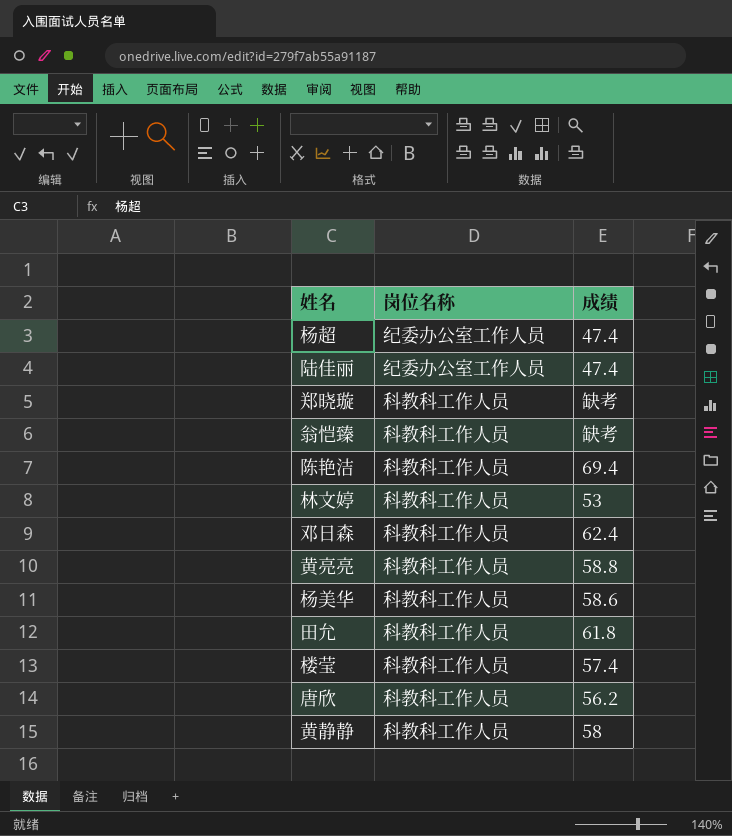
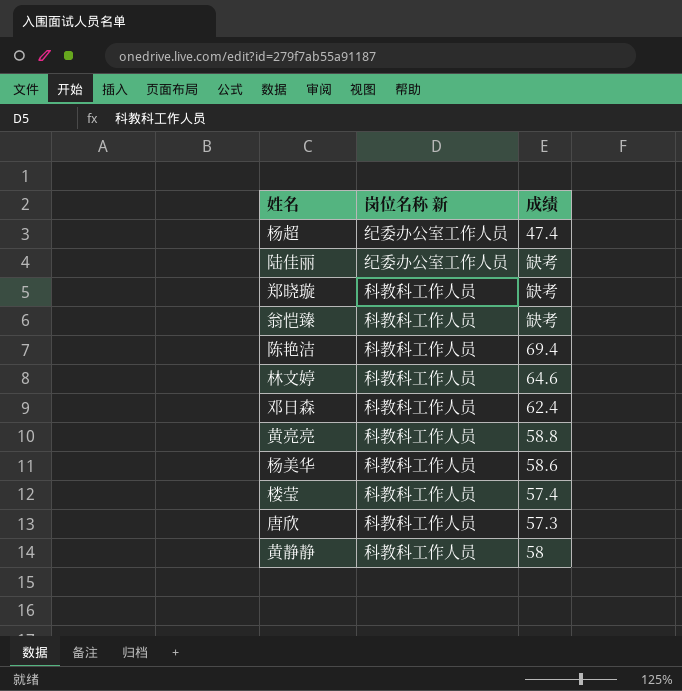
column name: 岗位名称 -> 岗位名称 新
row 田允: 科教科工作人员 | 61.8 -> none
陆佳丽 | 成绩: 47.4 -> 缺考
林文婷 | 成绩: 53 -> 64.6
唐欣 | 成绩: 56.2 -> 57.3

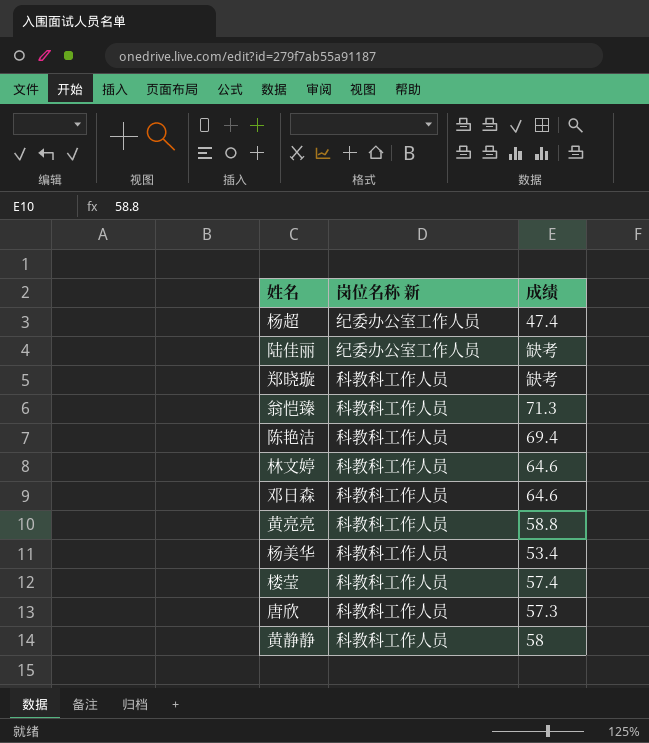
翁恺臻 | 成绩: 缺考 -> 71.3
邓日森 | 成绩: 62.4 -> 64.6
杨美华 | 成绩: 58.6 -> 53.4

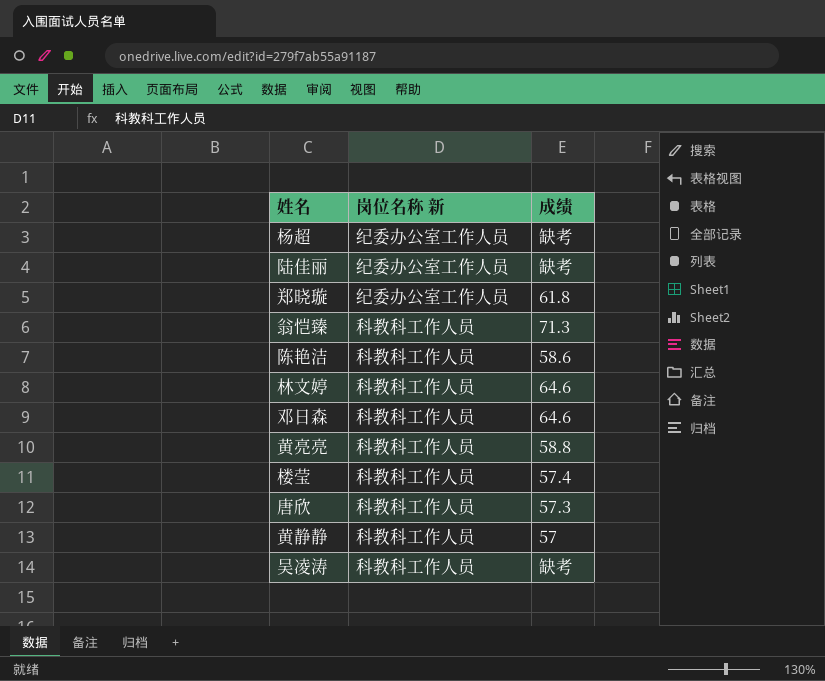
row 杨美华: 科教科工作人员 | 53.4 -> none
杨超 | 成绩: 47.4 -> 缺考
郑晓璇 | 岗位名称 新: 科教科工作人员 -> 纪委办公室工作人员
郑晓璇 | 成绩: 缺考 -> 61.8
陈艳洁 | 成绩: 69.4 -> 58.6
黄静静 | 成绩: 58 -> 57
row 吴凌涛: none -> 科教科工作人员 | 缺考

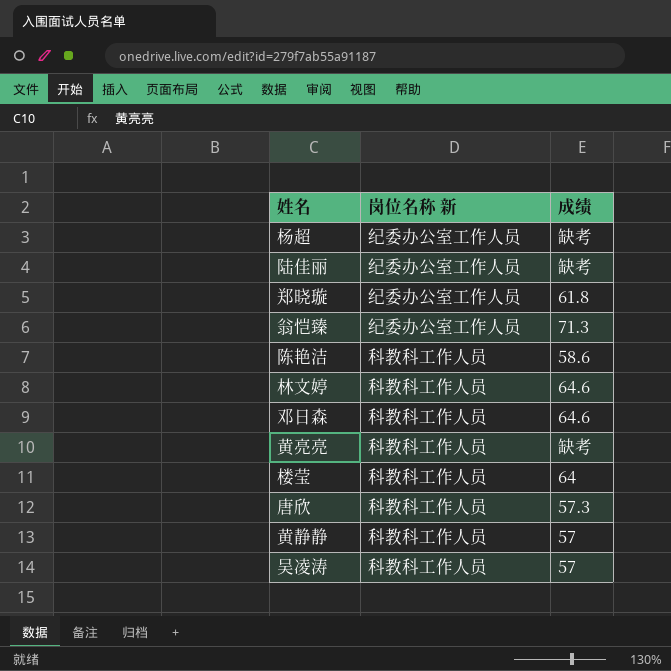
翁恺臻 | 岗位名称 新: 科教科工作人员 -> 纪委办公室工作人员
黄亮亮 | 成绩: 58.8 -> 缺考
楼莹 | 成绩: 57.4 -> 64
吴凌涛 | 成绩: 缺考 -> 57

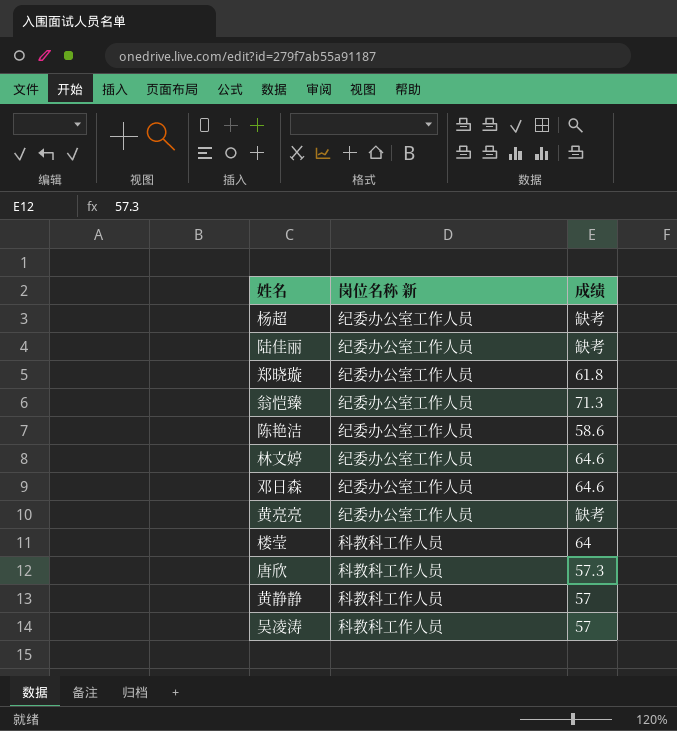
陈艳洁 | 岗位名称 新: 科教科工作人员 -> 纪委办公室工作人员
林文婷 | 岗位名称 新: 科教科工作人员 -> 纪委办公室工作人员
邓日森 | 岗位名称 新: 科教科工作人员 -> 纪委办公室工作人员
黄亮亮 | 岗位名称 新: 科教科工作人员 -> 纪委办公室工作人员

